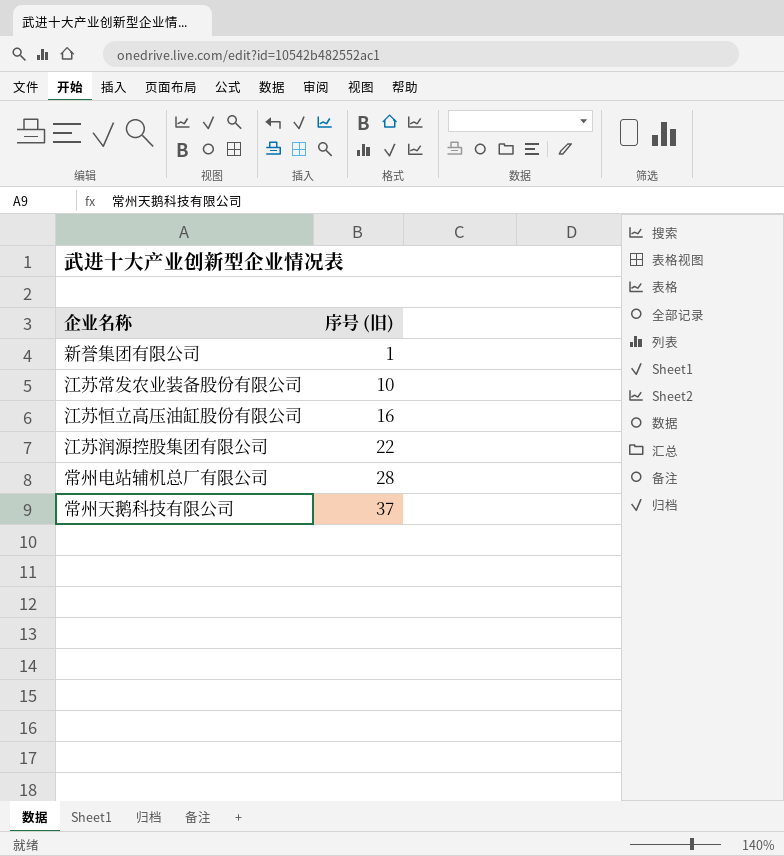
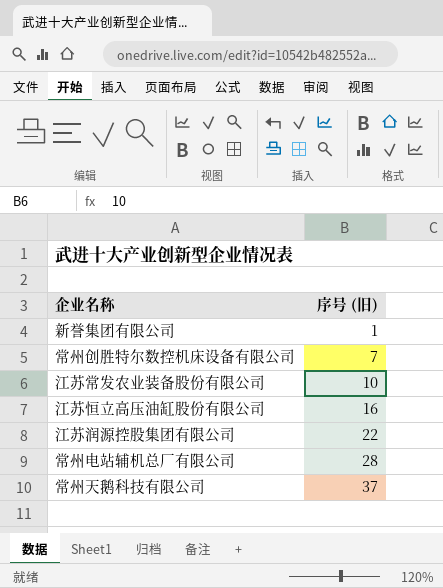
row 常州创胜特尔数控机床设备有限公司: none -> 7

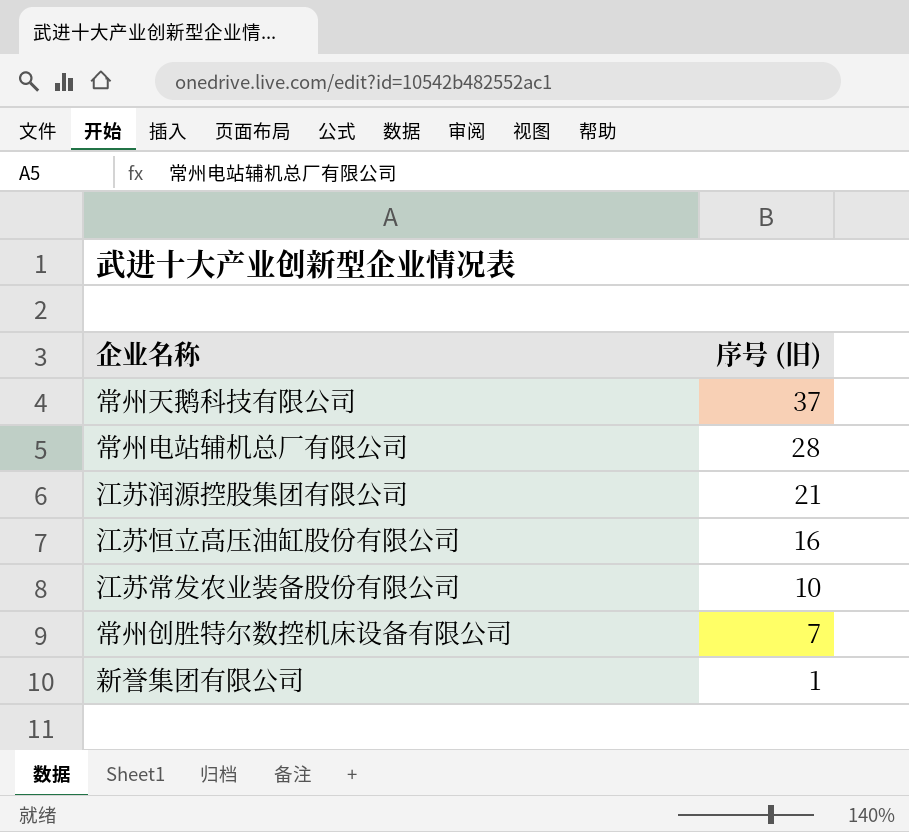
row order: 序号 (旧) ascending -> 序号 (旧) descending
江苏润源控股集团有限公司 | 序号 (旧): 22 -> 21

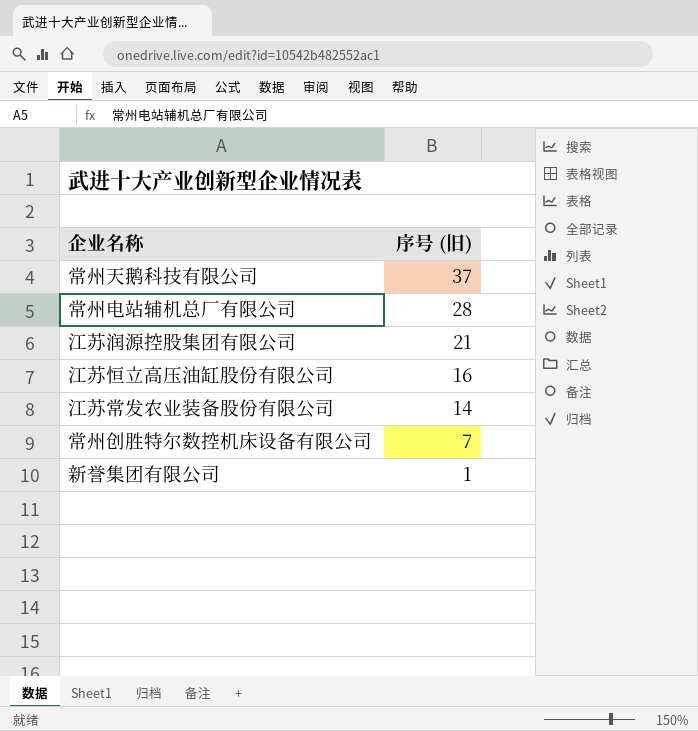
江苏常发农业装备股份有限公司 | 序号 (旧): 10 -> 14

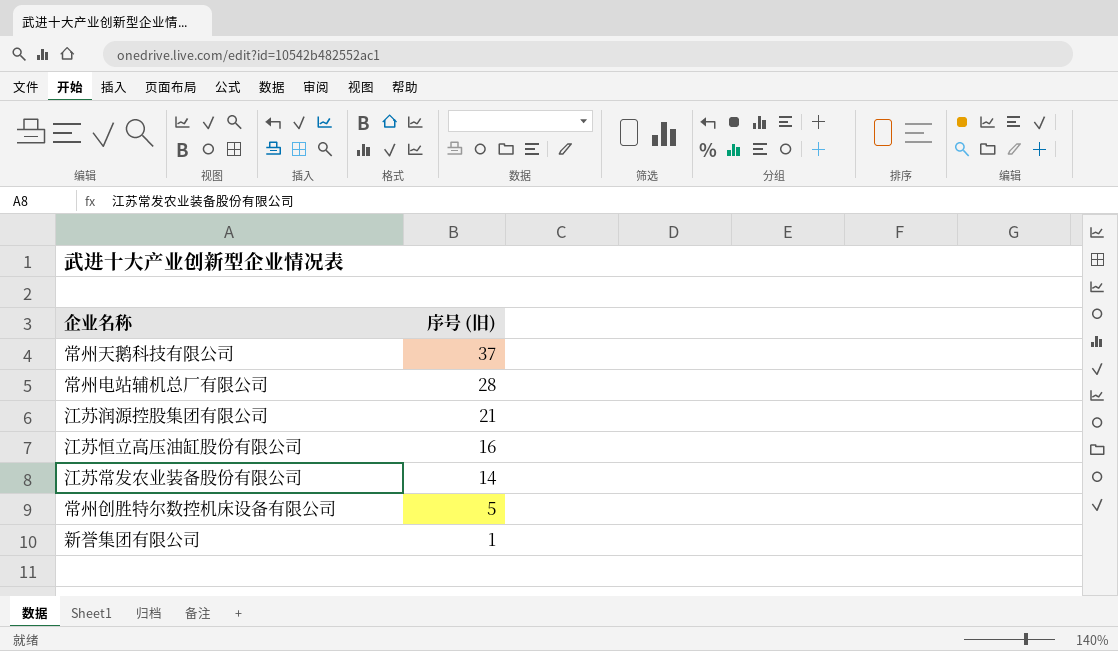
常州创胜特尔数控机床设备有限公司 | 序号 (旧): 7 -> 5

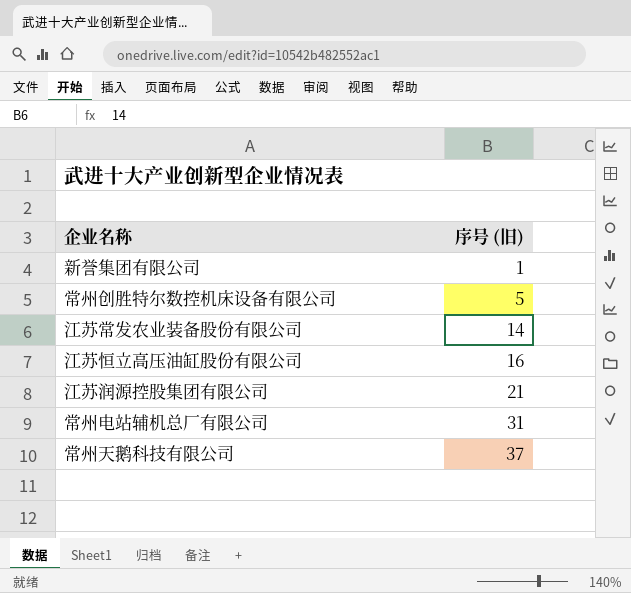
row order: 序号 (旧) descending -> 序号 (旧) ascending
常州电站辅机总厂有限公司 | 序号 (旧): 28 -> 31

